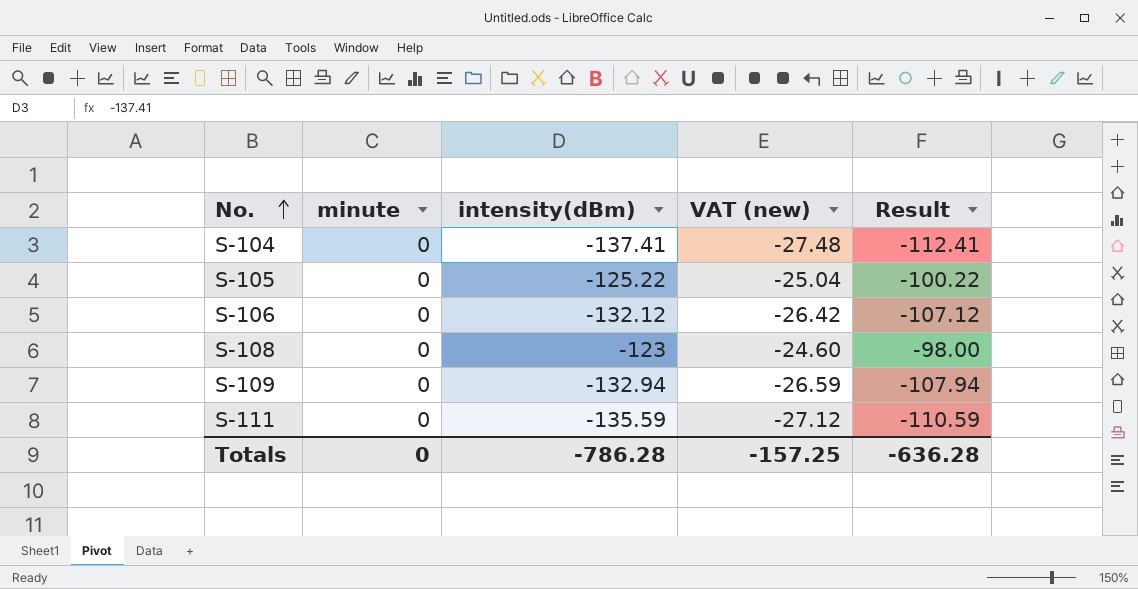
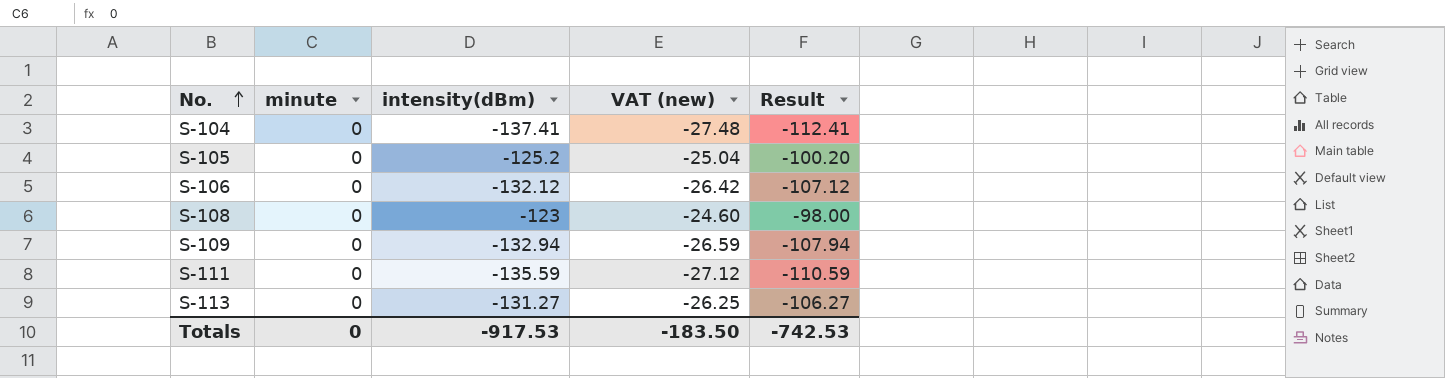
S-105 | intensity(dBm): -125.22 -> -125.2
S-105 | Result: -100.22 -> -100.20
row S-113: none -> 0 | -131.27 | -26.25 | -106.27
Totals | intensity(dBm): -786.28 -> -917.53
Totals | VAT (new): -157.25 -> -183.50
Totals | Result: -636.28 -> -742.53

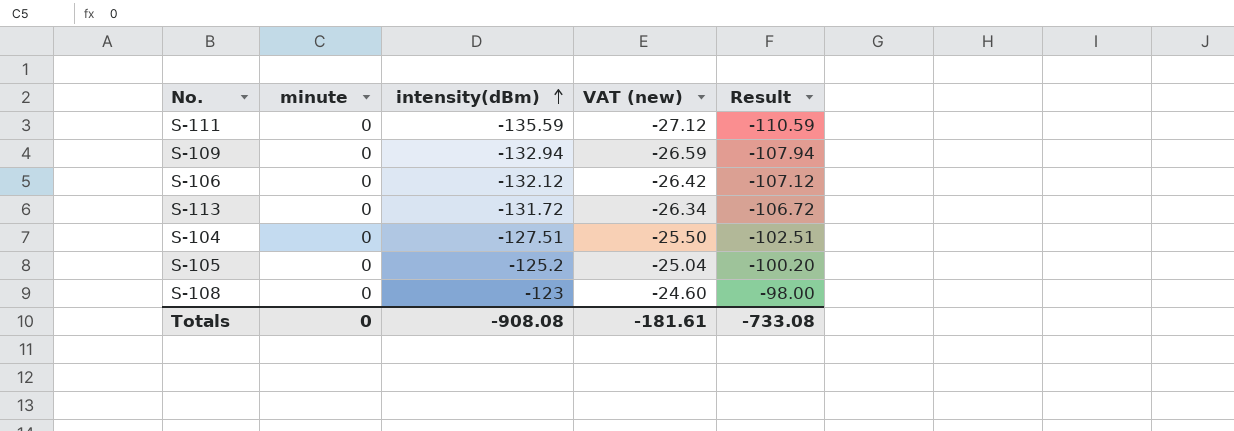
row order: No. ascending -> intensity(dBm) ascending
S-113 | intensity(dBm): -131.27 -> -131.72
S-113 | VAT (new): -26.25 -> -26.34
S-113 | Result: -106.27 -> -106.72
S-104 | intensity(dBm): -137.41 -> -127.51
S-104 | VAT (new): -27.48 -> -25.50
S-104 | Result: -112.41 -> -102.51
Totals | intensity(dBm): -917.53 -> -908.08
Totals | VAT (new): -183.50 -> -181.61
Totals | Result: -742.53 -> -733.08

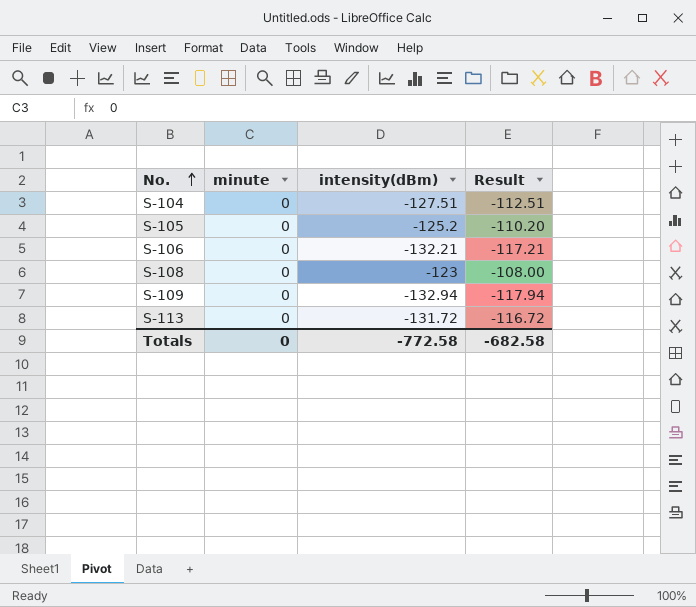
row order: intensity(dBm) ascending -> No. ascending
column VAT (new) | formula: [intensity(dBm)] * 0.2 -> none
column Result | formula: [intensity(dBm)] + 25 -> [intensity(dBm)] + 15
row S-111: 0 | -135.59 | -27.12 | -110.59 -> none
S-106 | intensity(dBm): -132.12 -> -132.21
Totals | intensity(dBm): -908.08 -> -772.58
Totals | Result: -733.08 -> -682.58

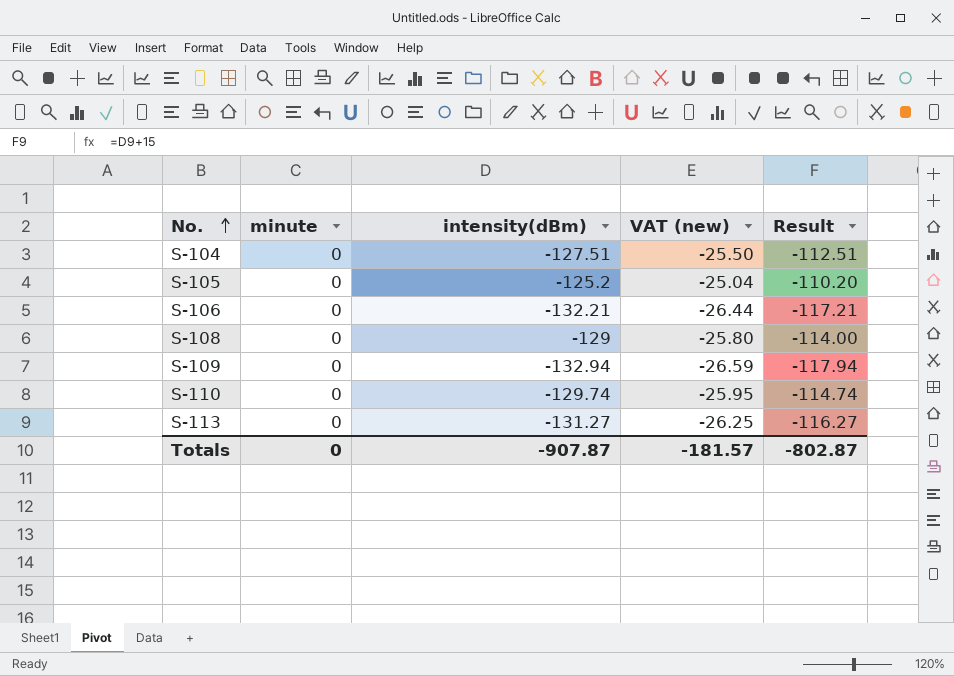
column VAT (new) | formula: none -> [intensity(dBm)] * 0.2
S-108 | intensity(dBm): -123 -> -129
S-108 | Result: -108.00 -> -114.00
row S-110: none -> 0 | -129.74 | -25.95 | -114.74
S-113 | intensity(dBm): -131.72 -> -131.27
S-113 | Result: -116.72 -> -116.27
Totals | intensity(dBm): -772.58 -> -907.87
Totals | Result: -682.58 -> -802.87

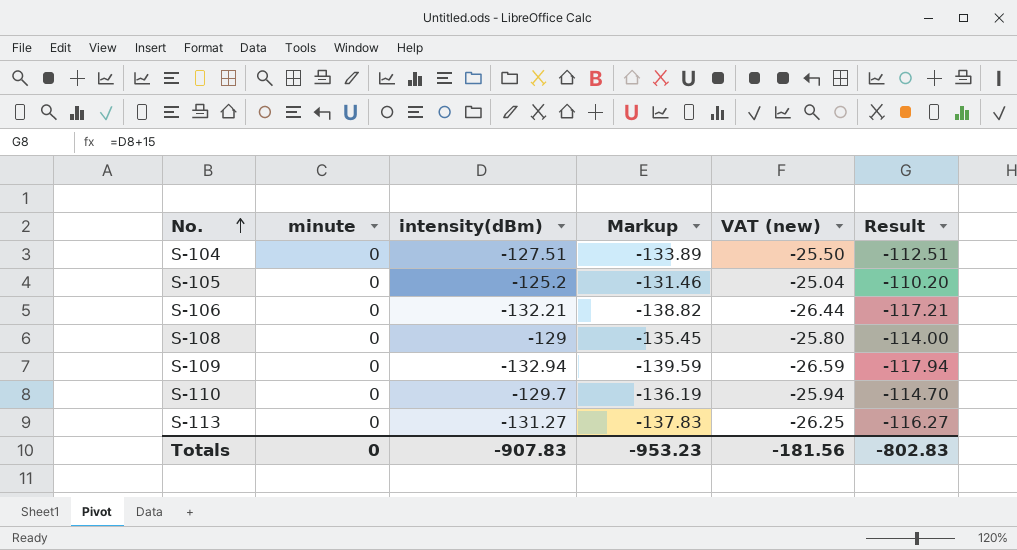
column Markup | formula: none -> [intensity(dBm)] * 1.05
S-110 | intensity(dBm): -129.74 -> -129.7
S-110 | VAT (new): -25.95 -> -25.94
S-110 | Result: -114.74 -> -114.70
Totals | intensity(dBm): -907.87 -> -907.83
Totals | VAT (new): -181.57 -> -181.56
Totals | Result: -802.87 -> -802.83

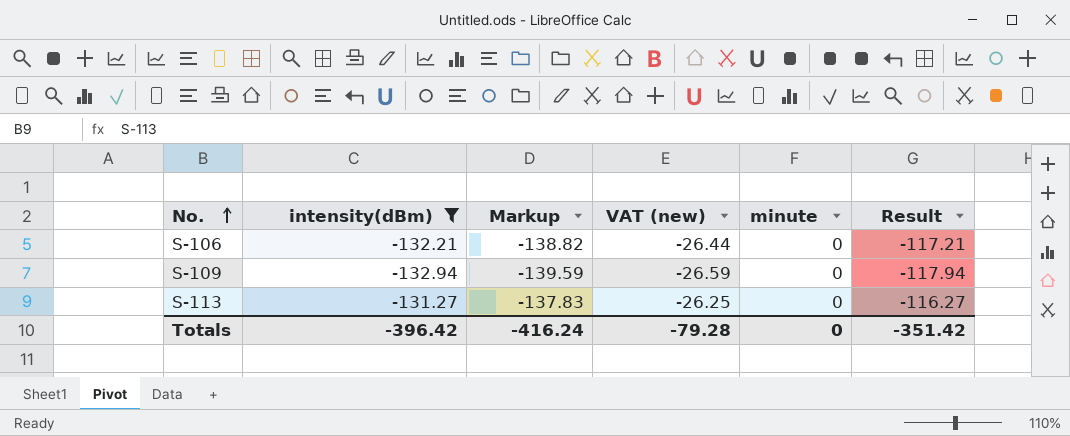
filter: none -> intensity(dBm) <= -131.27
column minute | position: 2 -> 5
Totals | intensity(dBm): -907.83 -> -396.42
Totals | Markup: -953.23 -> -416.24
Totals | VAT (new): -181.56 -> -79.28
Totals | Result: -802.83 -> -351.42

